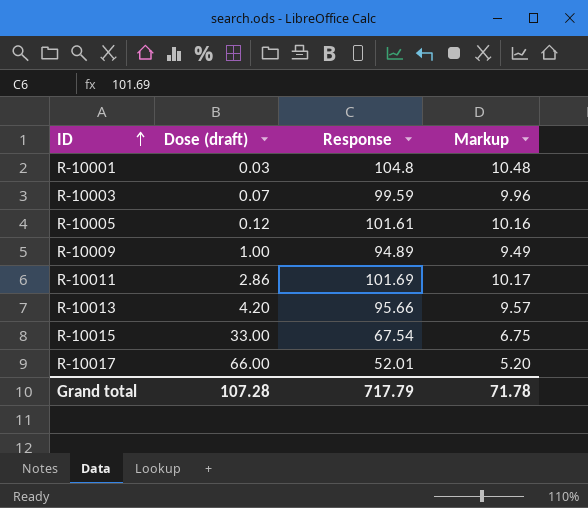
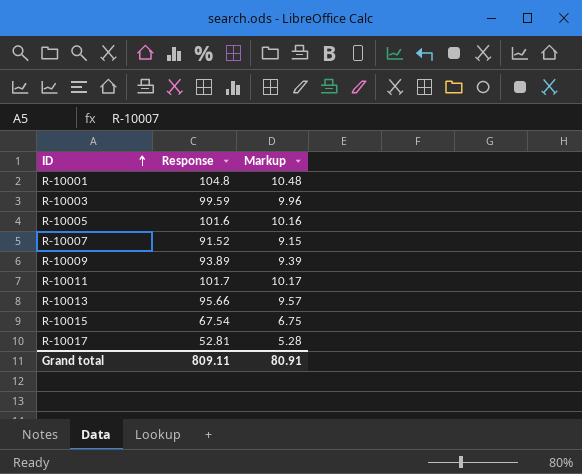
column Dose (draft) | position: 2 -> none
R-10005 | Response: 101.61 -> 101.6
row R-10007: none -> 91.52 | 9.15
R-10009 | Response: 94.89 -> 93.89
R-10009 | Markup: 9.49 -> 9.39
R-10011 | Response: 101.69 -> 101.7
R-10017 | Response: 52.01 -> 52.81
R-10017 | Markup: 5.20 -> 5.28
Grand total | Response: 717.79 -> 809.11
Grand total | Markup: 71.78 -> 80.91

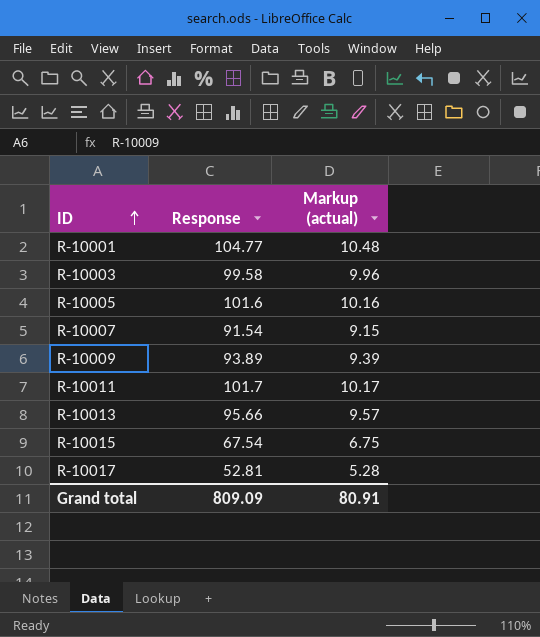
column name: Markup -> Markup (actual)
R-10001 | Response: 104.8 -> 104.77
R-10003 | Response: 99.59 -> 99.58
R-10007 | Response: 91.52 -> 91.54
Grand total | Response: 809.11 -> 809.09

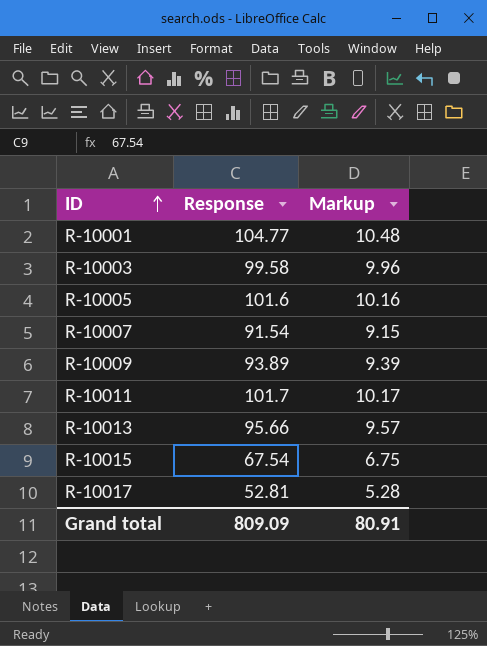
column name: Markup (actual) -> Markup

